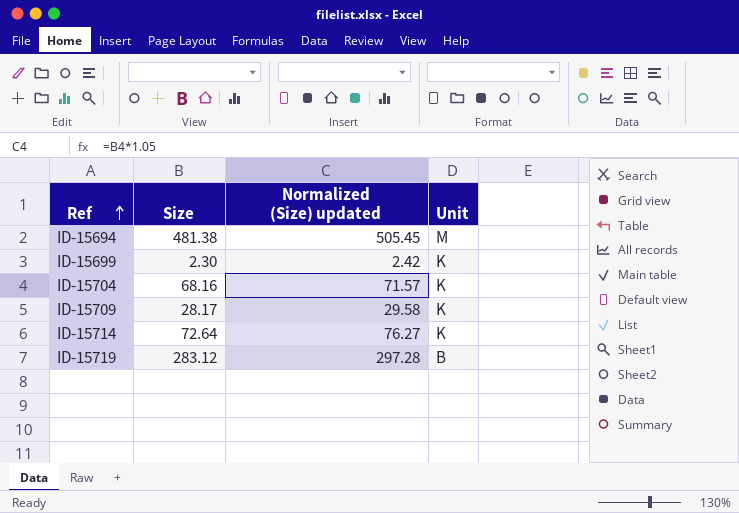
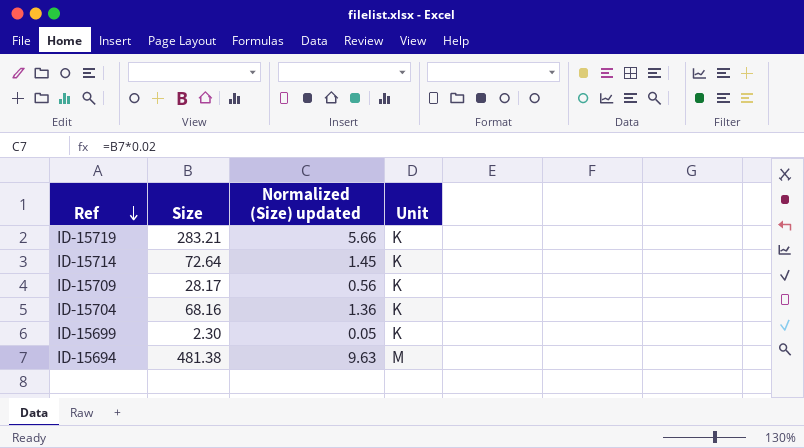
row order: Ref ascending -> Ref descending
column Normalized (Size) updated | formula: [Size] * 1.05 -> [Size] * 0.02
ID-15719 | Size: 283.12 -> 283.21
ID-15719 | Unit: B -> K

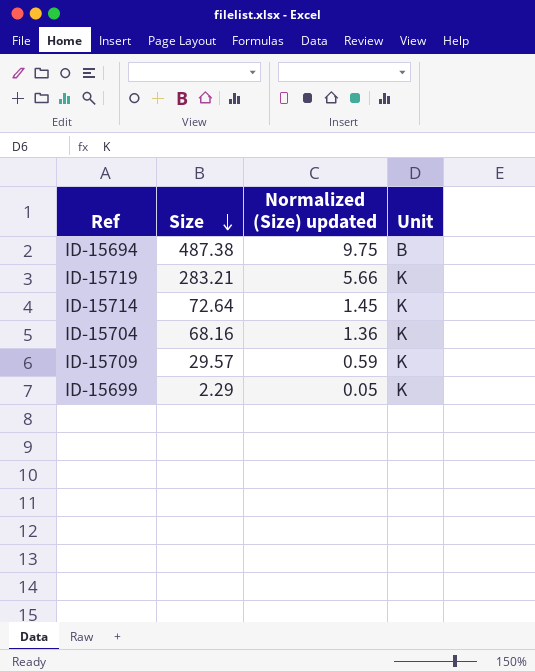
row order: Ref descending -> Size descending
ID-15694 | Size: 481.38 -> 487.38
ID-15694 | Normalized (Size) updated: 9.63 -> 9.75
ID-15694 | Unit: M -> B
ID-15709 | Size: 28.17 -> 29.57
ID-15709 | Normalized (Size) updated: 0.56 -> 0.59
ID-15699 | Size: 2.30 -> 2.29

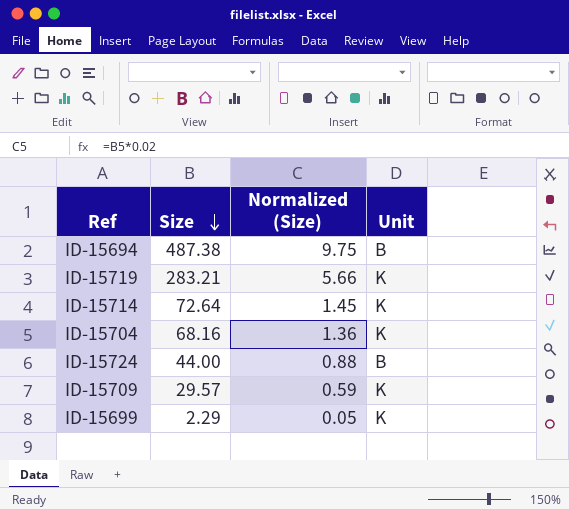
column name: Normalized (Size) updated -> Normalized (Size)
row ID-15724: none -> 44.00 | 0.88 | B

